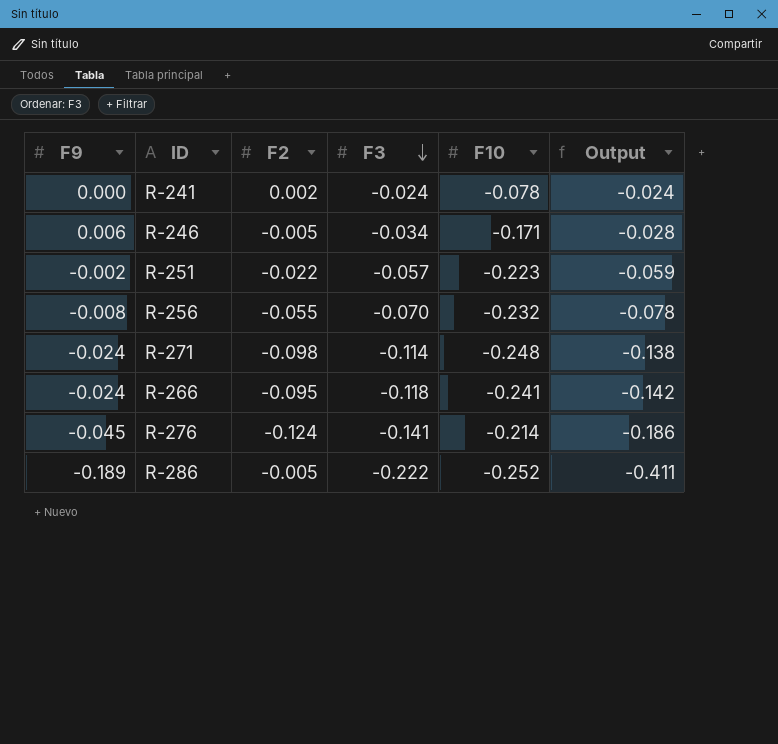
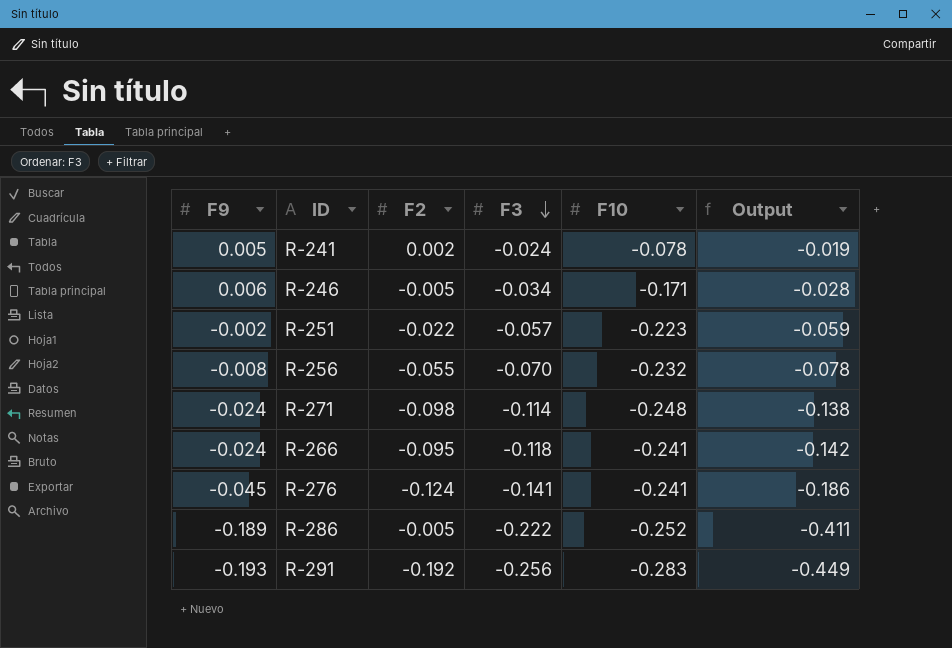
R-241 | F9: 0.000 -> 0.005
R-241 | Output: -0.024 -> -0.019
R-276 | F10: -0.214 -> -0.241
row R-291: none -> -0.193 | -0.192 | -0.256 | -0.283 | -0.449

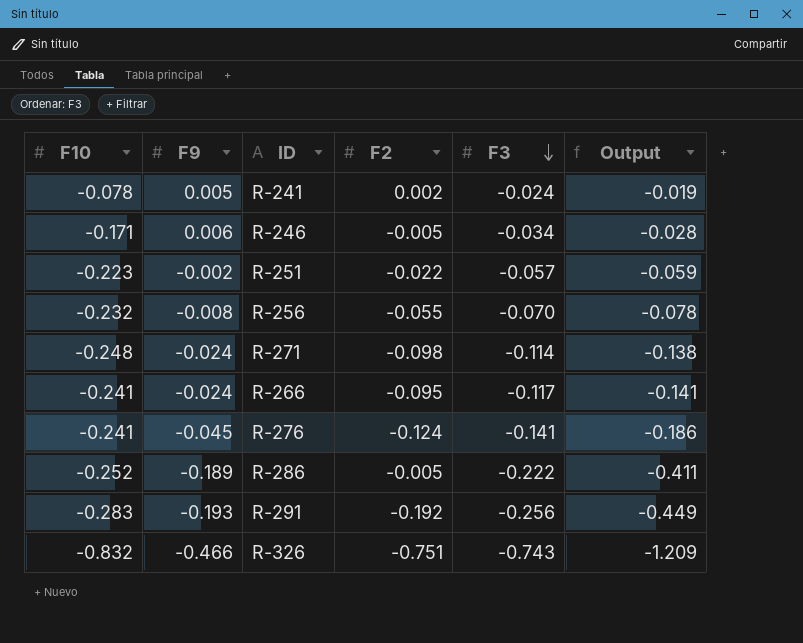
column F10 | position: 5 -> 1
R-266 | F3: -0.118 -> -0.117
R-266 | Output: -0.142 -> -0.141
row R-326: none -> -0.832 | -0.466 | -0.751 | -0.743 | -1.209

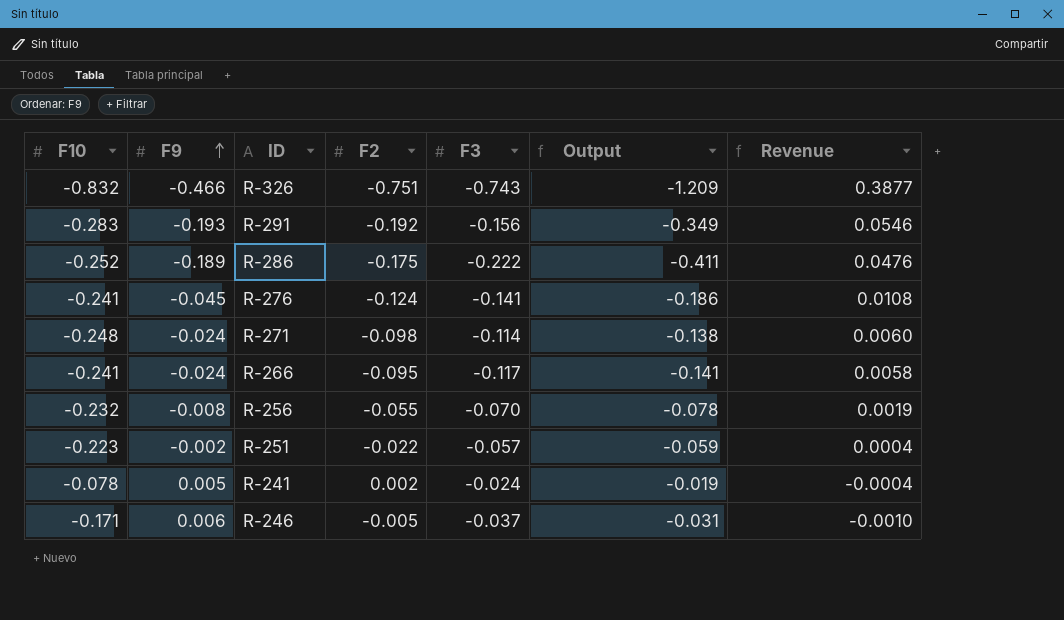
row order: F3 descending -> F9 ascending
column Revenue | formula: none -> [F10] * [F9]
R-291 | F3: -0.256 -> -0.156
R-291 | Output: -0.449 -> -0.349
R-286 | F2: -0.005 -> -0.175
R-246 | F3: -0.034 -> -0.037
R-246 | Output: -0.028 -> -0.031

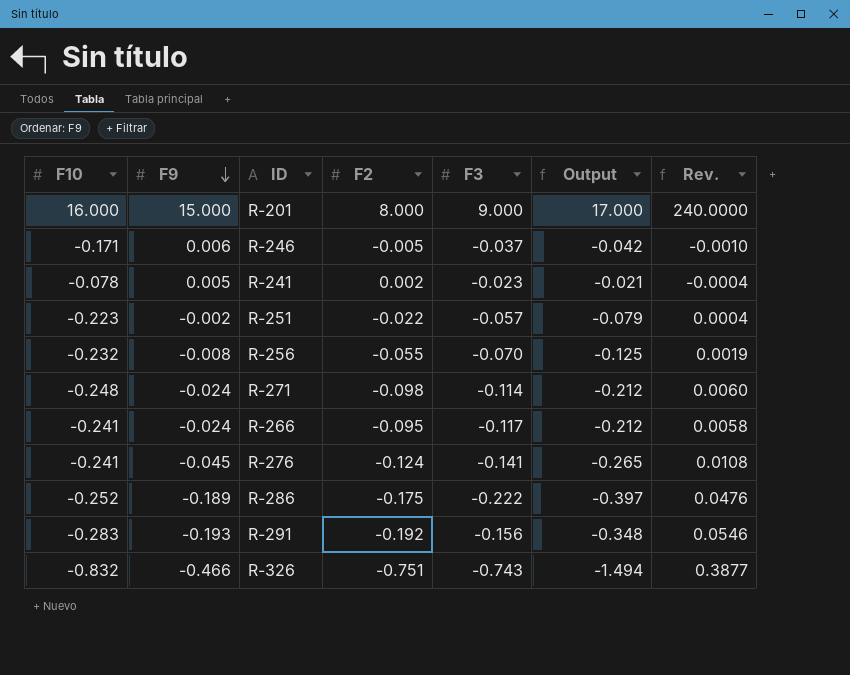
row order: F9 ascending -> F9 descending
column Output | formula: [F9] + [F3] -> [F2] + [F3]
column name: Revenue -> Rev.
row R-201: none -> 16.000 | 15.000 | 8.000 | 9.000 | 17.000 | 240.0000
R-241 | F3: -0.024 -> -0.023

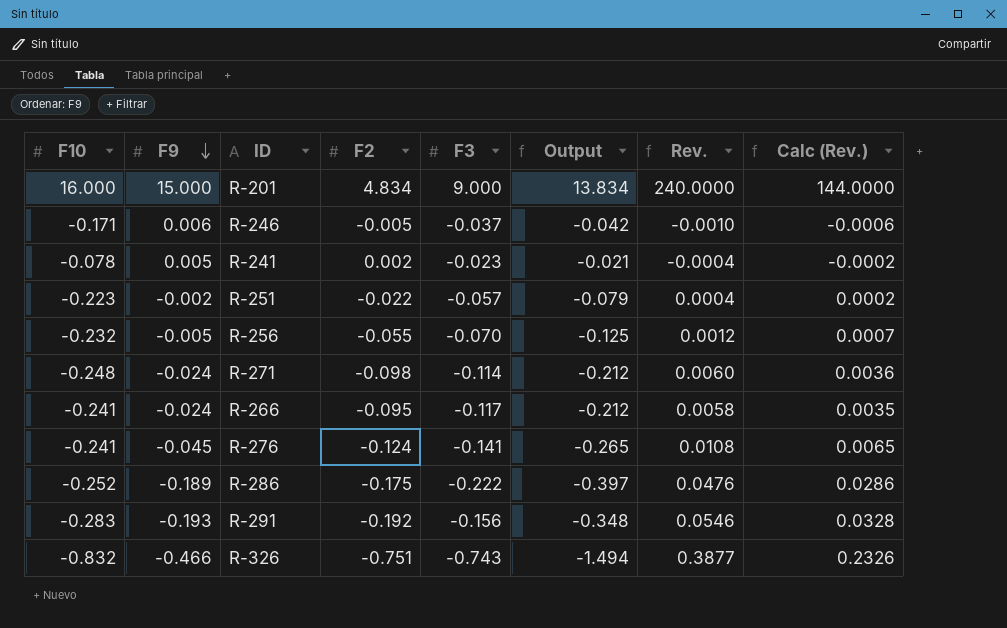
column Calc (Rev.) | formula: none -> [Rev.] * 0.6
R-201 | F2: 8.000 -> 4.834
R-201 | Output: 17.000 -> 13.834
R-256 | F9: -0.008 -> -0.005
R-256 | Rev.: 0.0019 -> 0.0012

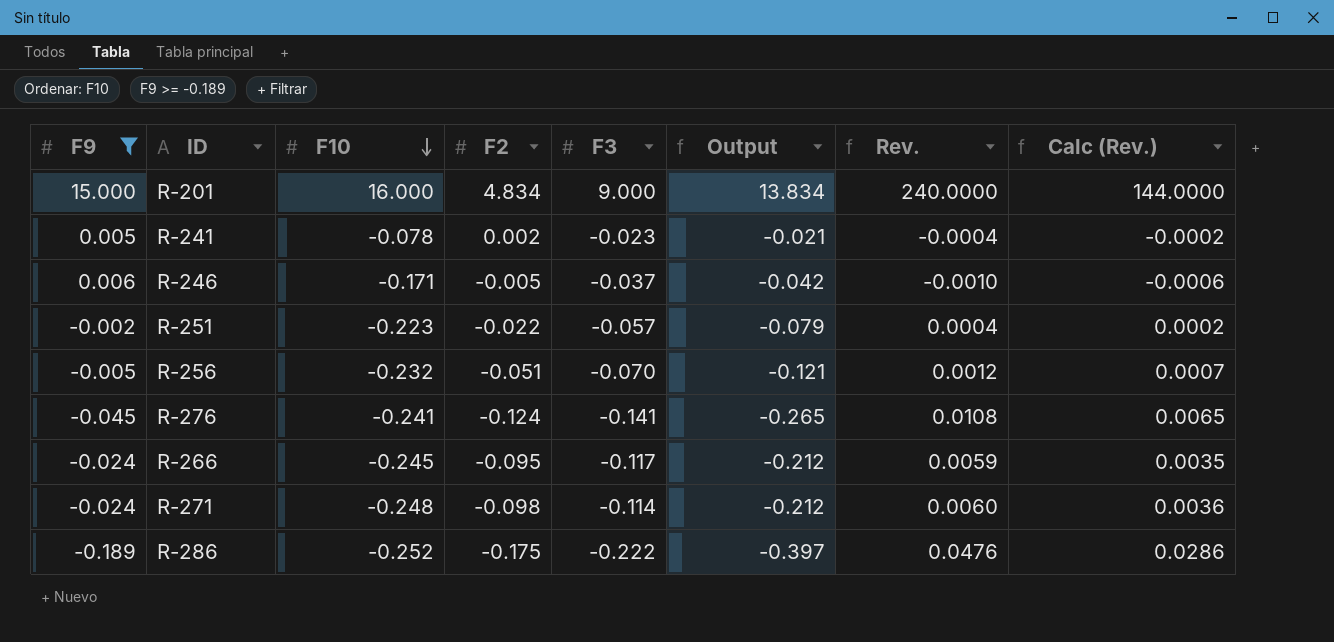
filter: none -> F9 >= -0.189
row order: F9 descending -> F10 descending
column F10 | position: 1 -> 3
R-256 | F2: -0.055 -> -0.051
R-256 | Output: -0.125 -> -0.121
R-266 | F10: -0.241 -> -0.245
R-266 | Rev.: 0.0058 -> 0.0059

